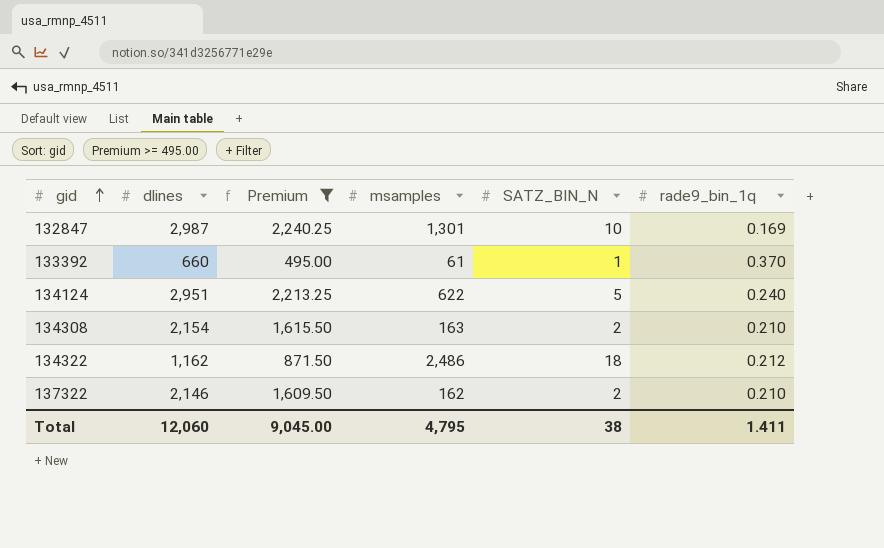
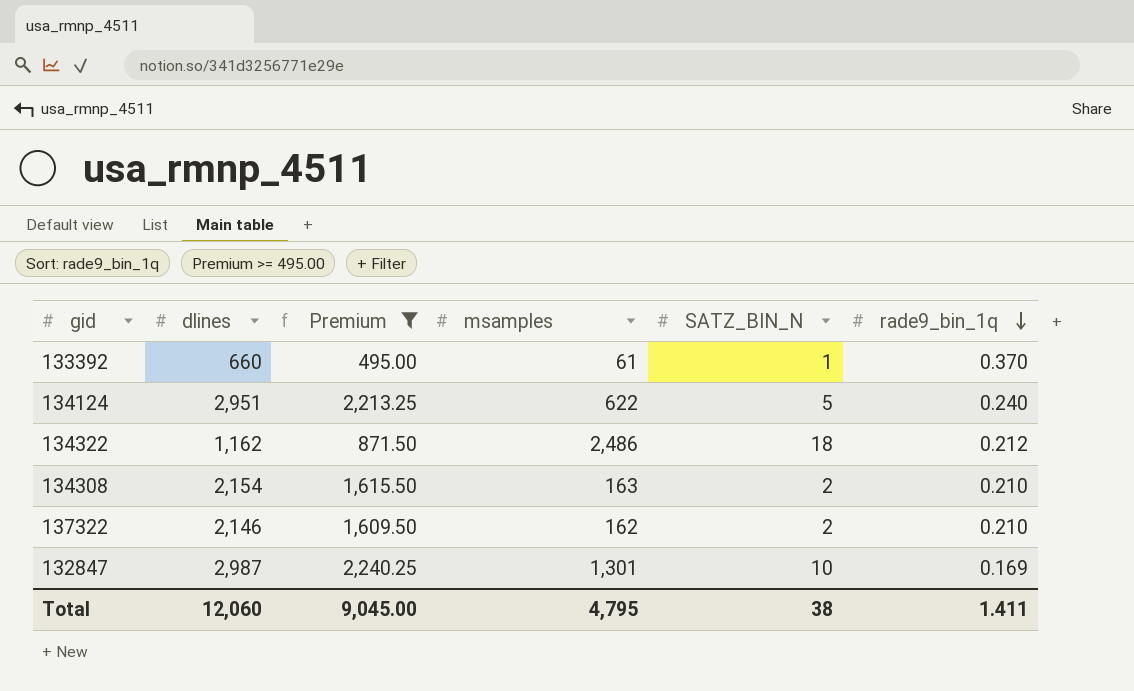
row order: gid ascending -> rade9_bin_1q descending

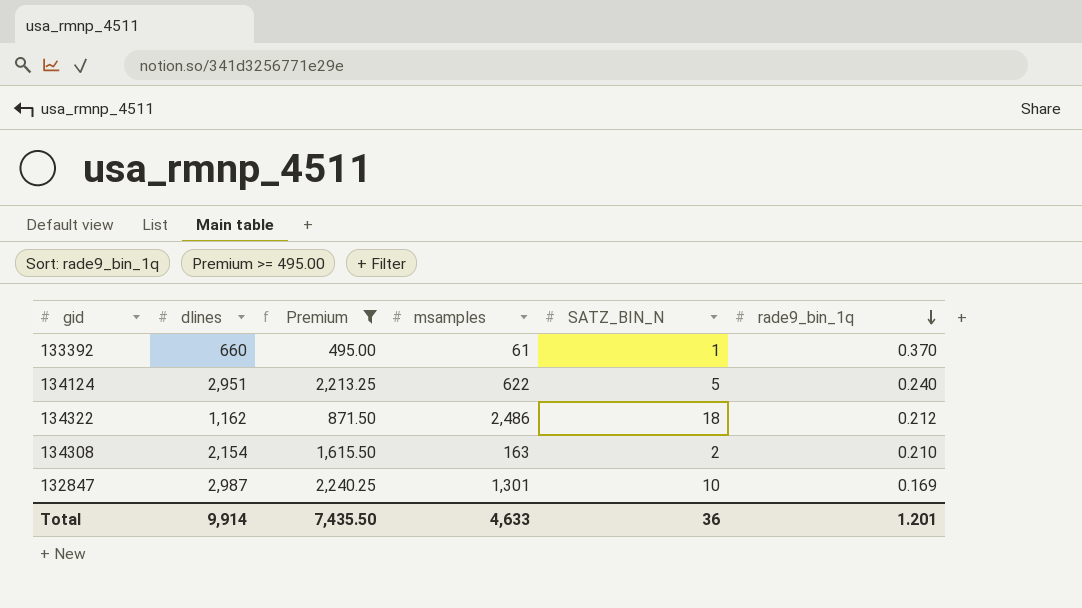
row 137322: 2,146 | 1,609.50 | 162 | 2 | 0.210 -> none
Total | dlines: 12,060 -> 9,914
Total | Premium: 9,045.00 -> 7,435.50
Total | msamples: 4,795 -> 4,633
Total | SATZ_BIN_N: 38 -> 36
Total | rade9_bin_1q: 1.411 -> 1.201

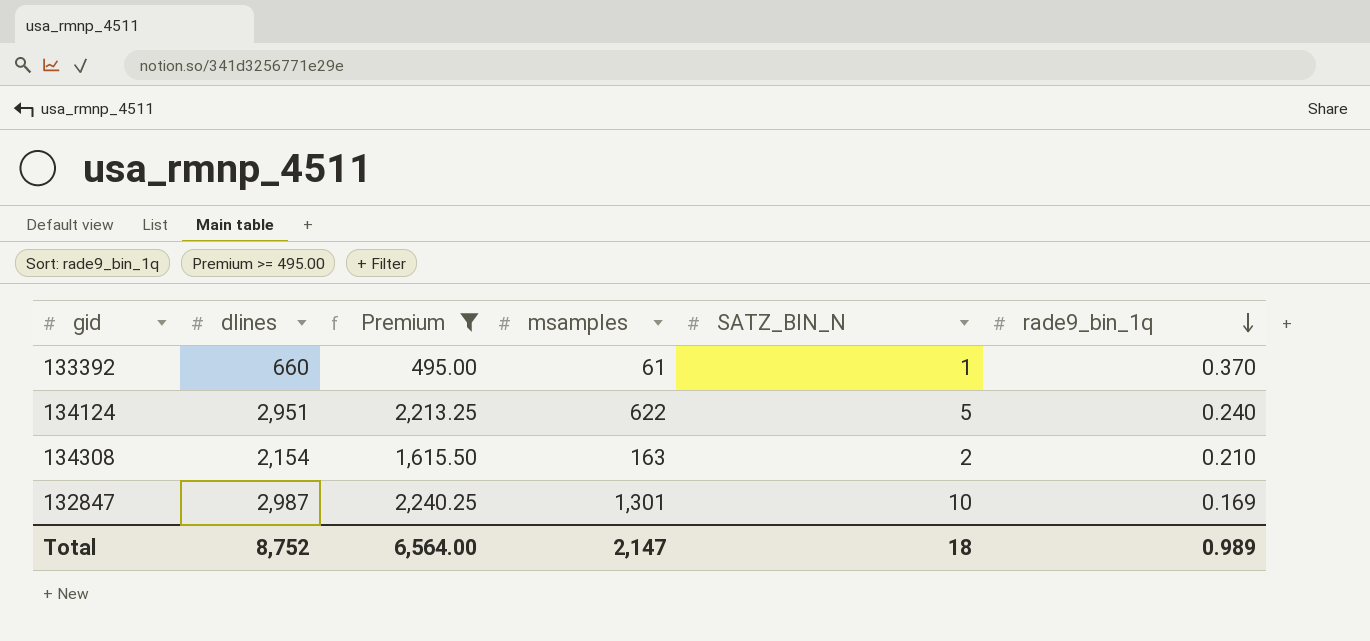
row 134322: 1,162 | 871.50 | 2,486 | 18 | 0.212 -> none
Total | dlines: 9,914 -> 8,752
Total | Premium: 7,435.50 -> 6,564.00
Total | msamples: 4,633 -> 2,147
Total | SATZ_BIN_N: 36 -> 18
Total | rade9_bin_1q: 1.201 -> 0.989

